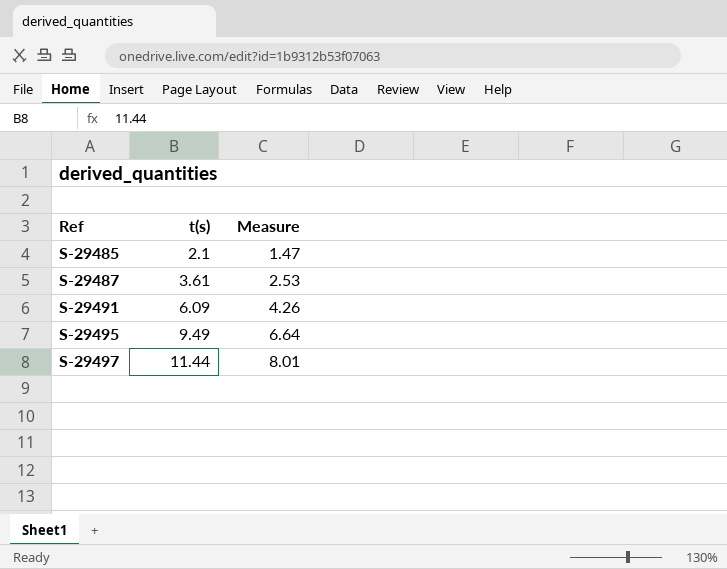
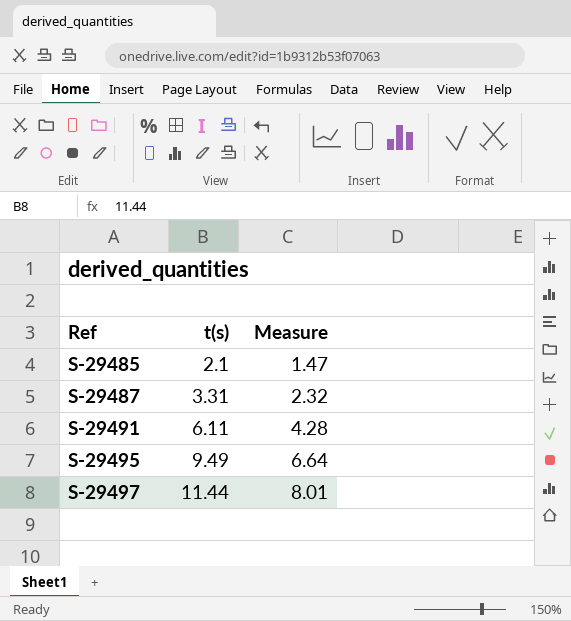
S-29487 | t(s): 3.61 -> 3.31
S-29487 | Measure: 2.53 -> 2.32
S-29491 | t(s): 6.09 -> 6.11
S-29491 | Measure: 4.26 -> 4.28

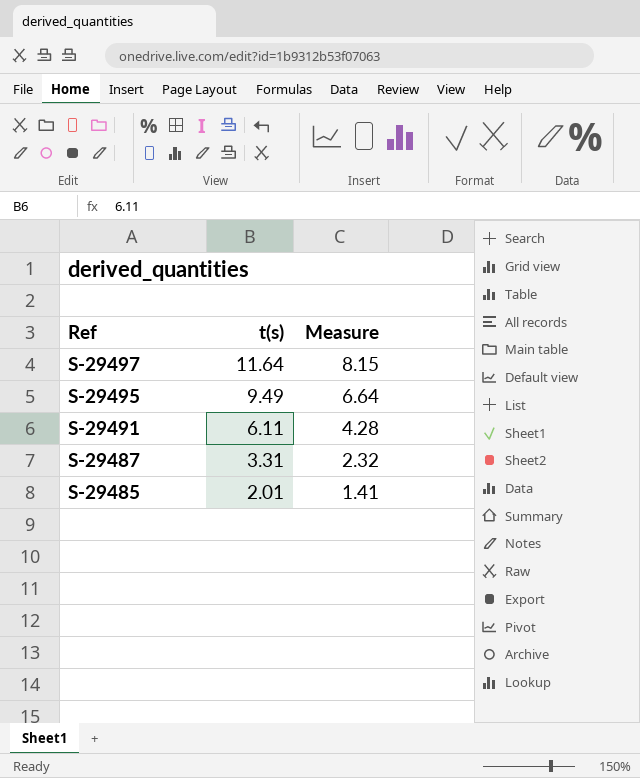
row order: Ref ascending -> Ref descending
S-29497 | t(s): 11.44 -> 11.64
S-29497 | Measure: 8.01 -> 8.15
S-29485 | t(s): 2.1 -> 2.01
S-29485 | Measure: 1.47 -> 1.41

